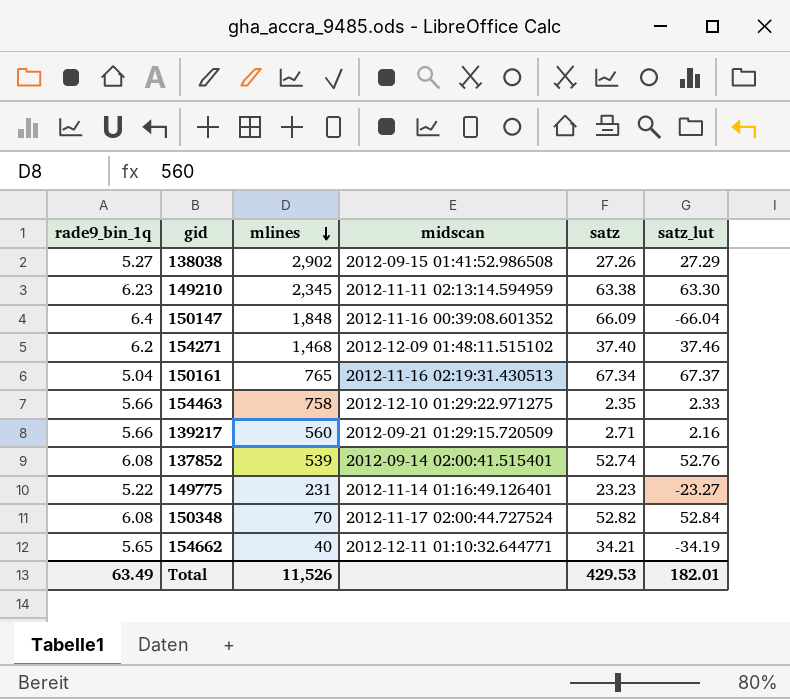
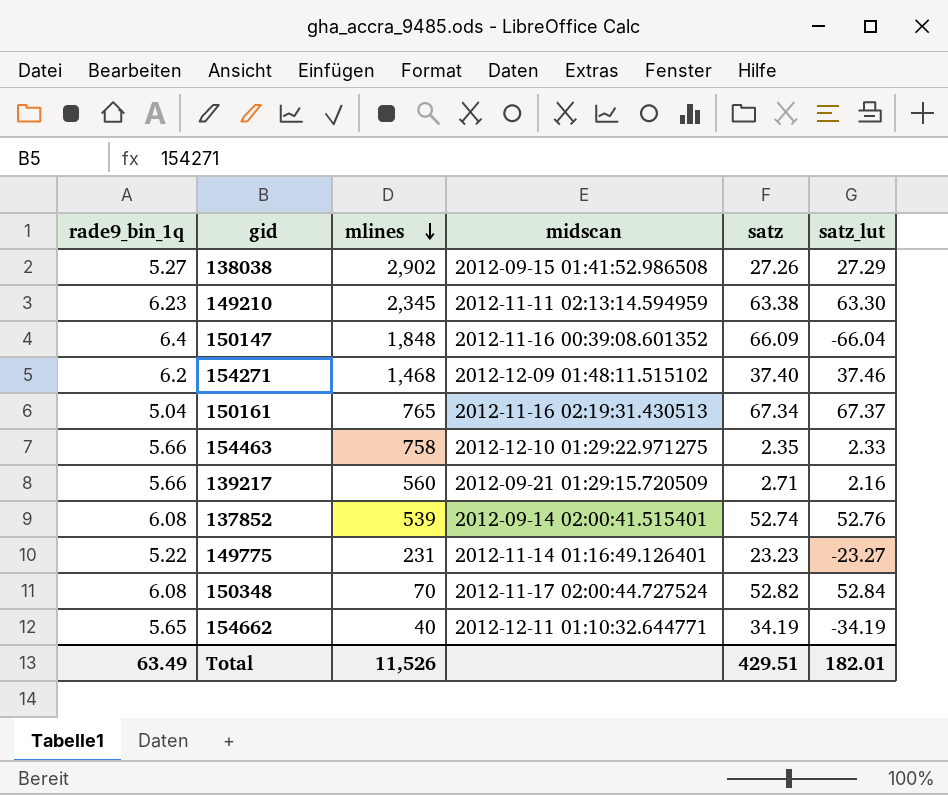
154662 | satz: 34.21 -> 34.19
Total | satz: 429.53 -> 429.51

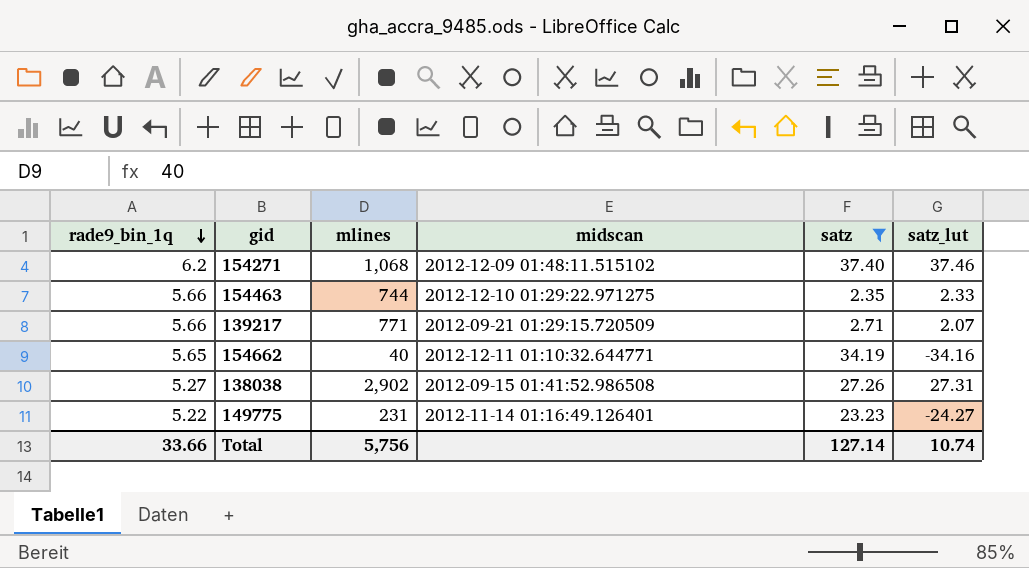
filter: none -> satz <= 37.40
row order: mlines descending -> rade9_bin_1q descending
154271 | mlines: 1,468 -> 1,068
154463 | mlines: 758 -> 744
139217 | mlines: 560 -> 771
139217 | satz_lut: 2.16 -> 2.07
154662 | satz_lut: -34.19 -> -34.16
138038 | satz_lut: 27.29 -> 27.31
149775 | satz_lut: -23.27 -> -24.27
Total | rade9_bin_1q: 63.49 -> 33.66
Total | mlines: 11,526 -> 5,756
Total | satz: 429.51 -> 127.14
Total | satz_lut: 182.01 -> 10.74

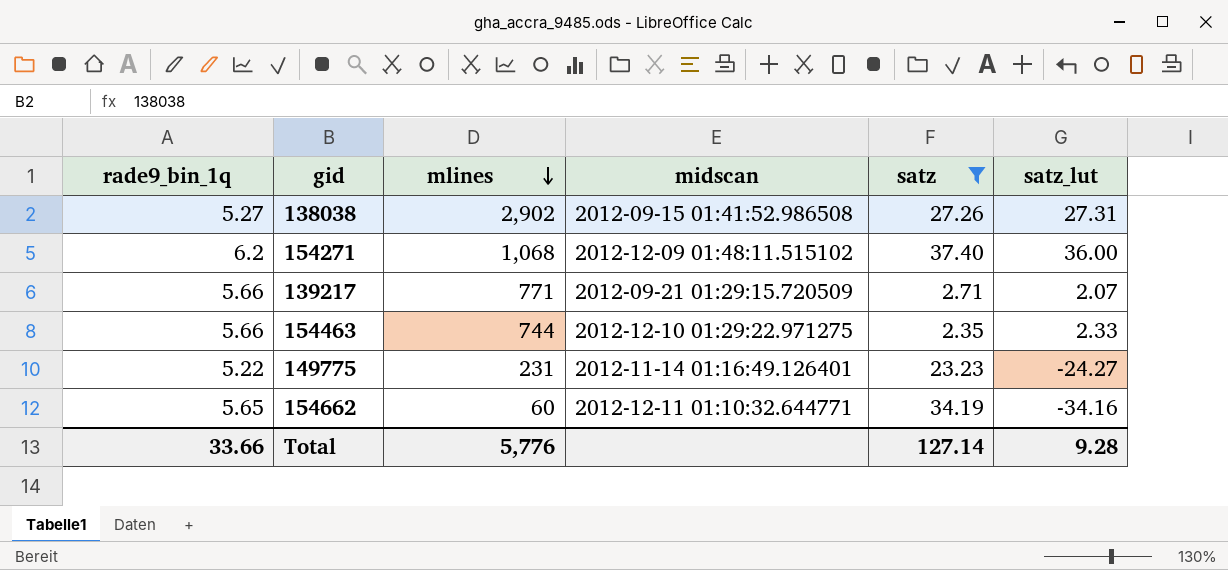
row order: rade9_bin_1q descending -> mlines descending
154271 | satz_lut: 37.46 -> 36.00
154662 | mlines: 40 -> 60
Total | mlines: 5,756 -> 5,776
Total | satz_lut: 10.74 -> 9.28

